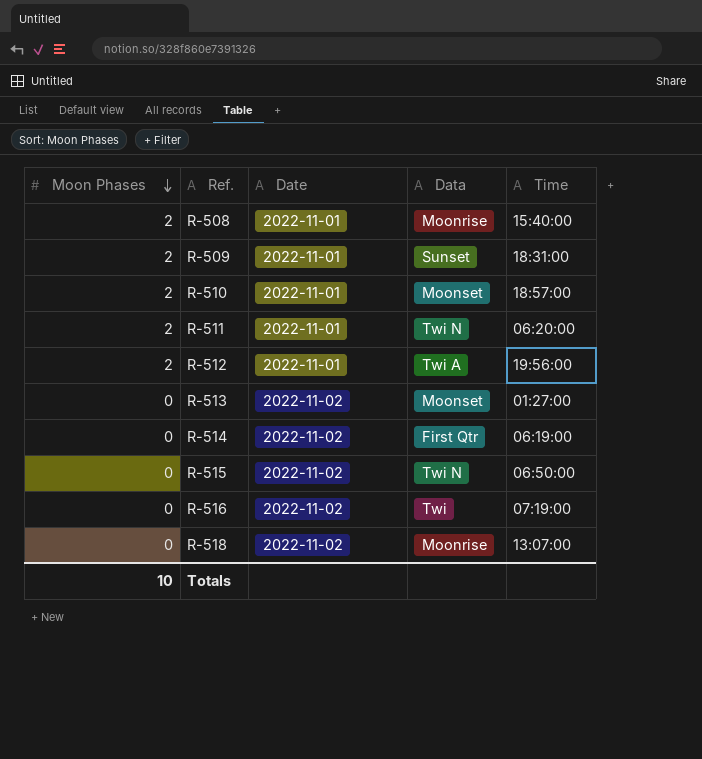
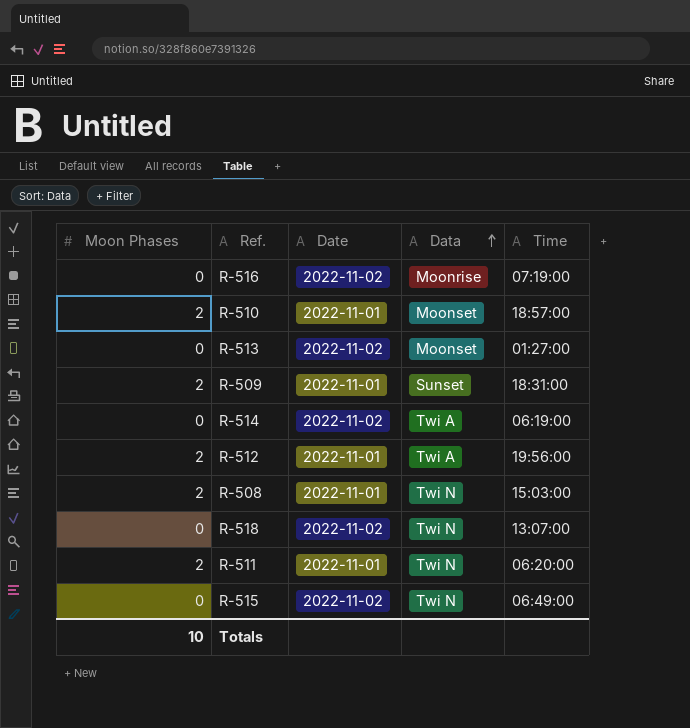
row order: Moon Phases descending -> Data ascending
R-516 | Data: Twi -> Moonrise
R-514 | Data: First Qtr -> Twi A
R-508 | Data: Moonrise -> Twi N
R-508 | Time: 15:40:00 -> 15:03:00
R-518 | Data: Moonrise -> Twi N
R-515 | Time: 06:50:00 -> 06:49:00

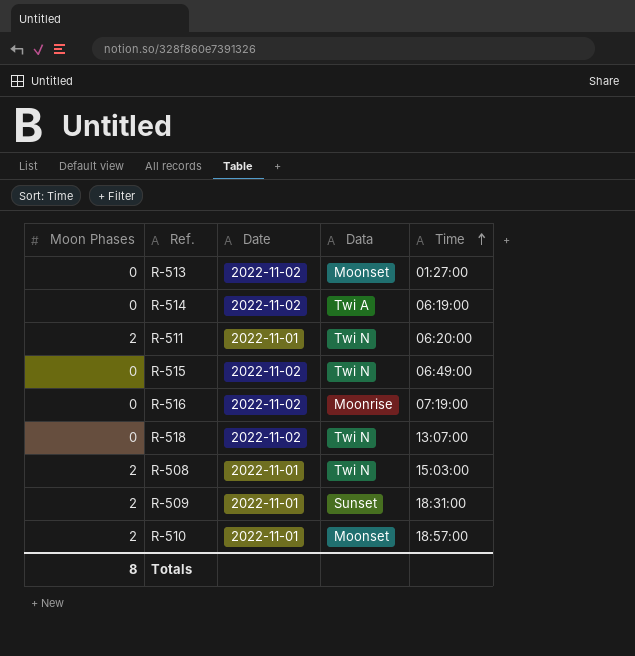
row order: Data ascending -> Time ascending
row R-512: 2 | 2022-11-01 | Twi A | 19:56:00 -> none
Totals | Moon Phases: 10 -> 8

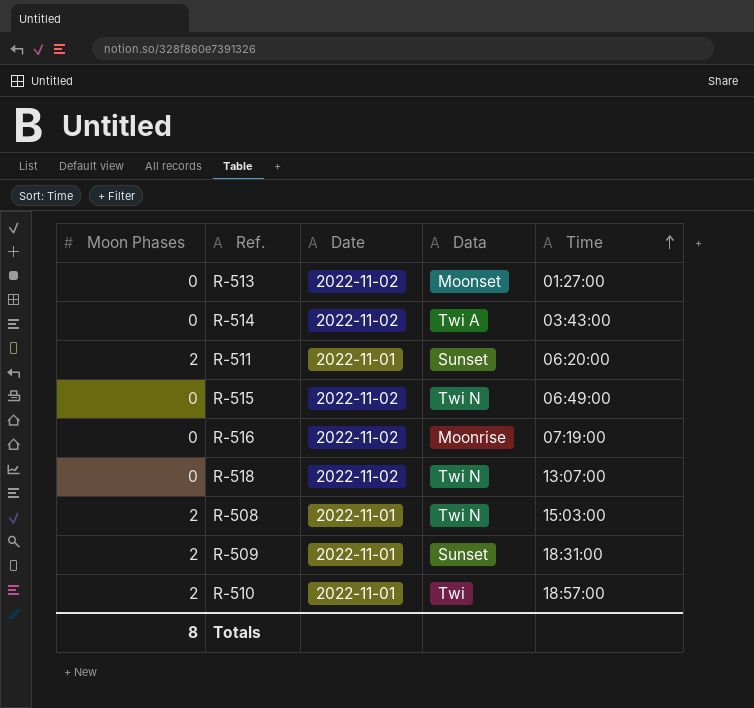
R-514 | Time: 06:19:00 -> 03:43:00
R-511 | Data: Twi N -> Sunset
R-510 | Data: Moonset -> Twi

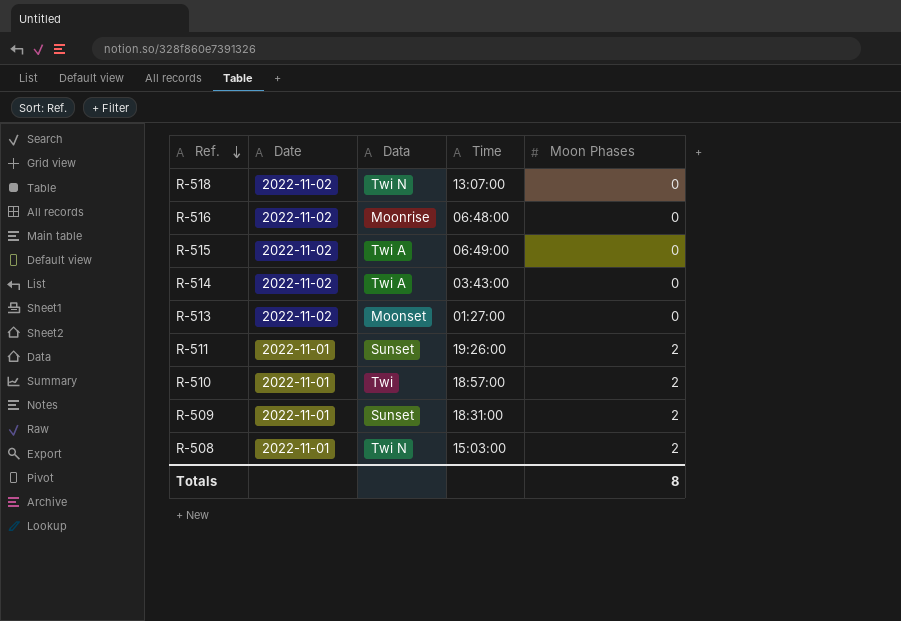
row order: Time ascending -> Ref. descending
column Moon Phases | position: 1 -> 5
R-516 | Time: 07:19:00 -> 06:48:00
R-515 | Data: Twi N -> Twi A
R-511 | Time: 06:20:00 -> 19:26:00

